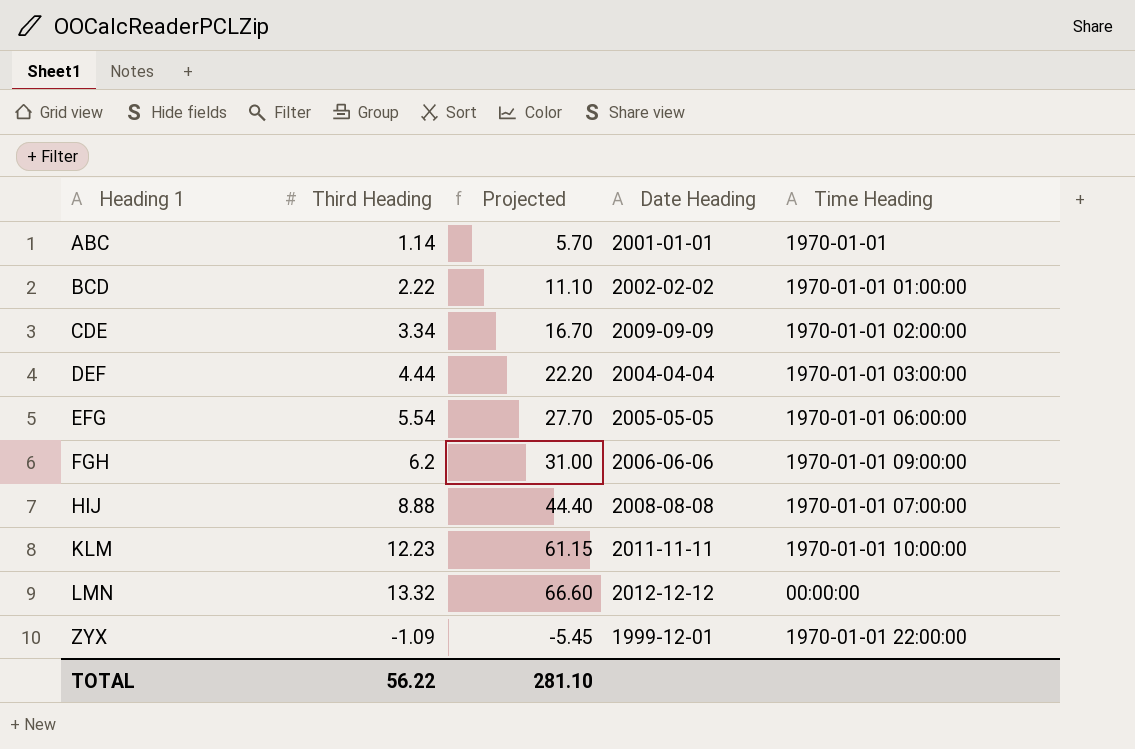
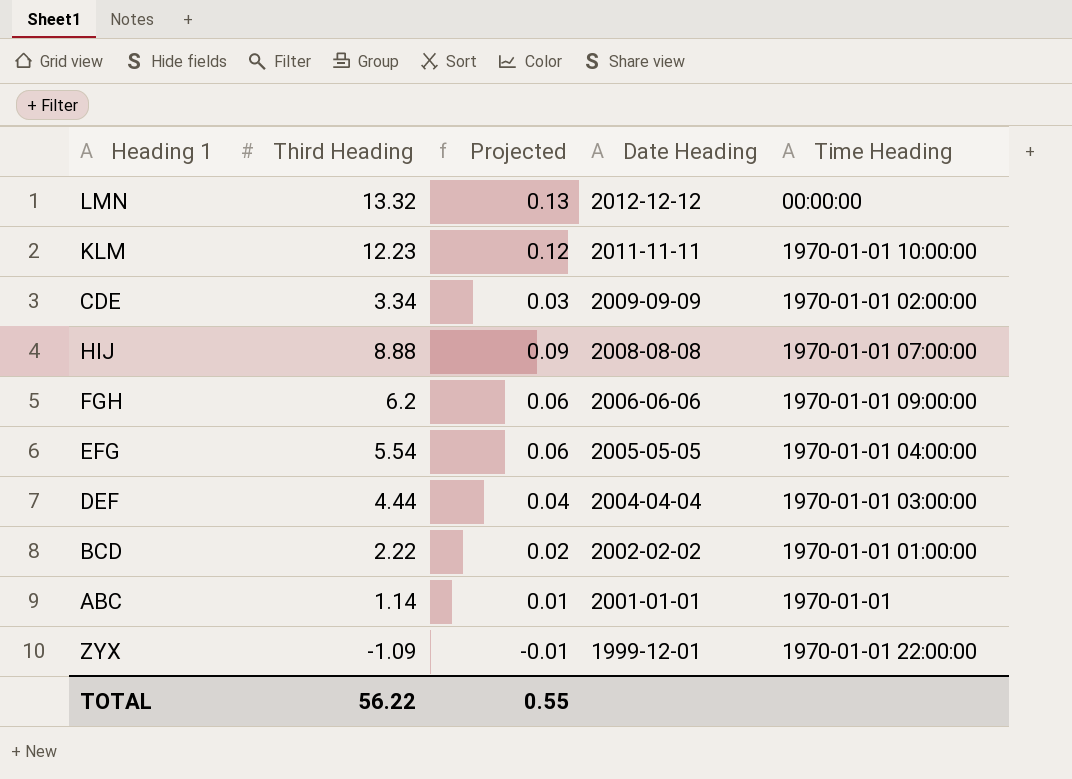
row order: Heading 1 ascending -> Date Heading descending
column Projected | formula: [Third Heading] * 5 -> [Third Heading] * 0.01
EFG | Time Heading: 1970-01-01 06:00:00 -> 1970-01-01 04:00:00
TOTAL | Projected: 281.10 -> 0.55

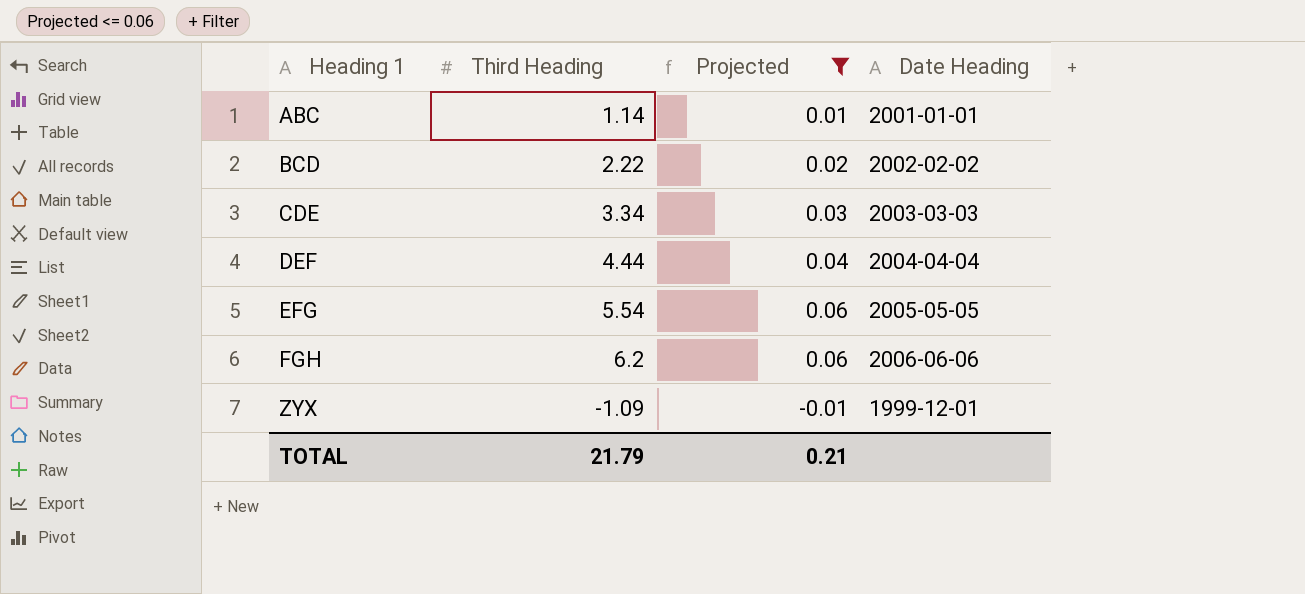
filter: none -> Projected <= 0.06
row order: Date Heading descending -> Heading 1 ascending
column Time Heading | position: 5 -> none
CDE | Date Heading: 2009-09-09 -> 2003-03-03
TOTAL | Third Heading: 56.22 -> 21.79
TOTAL | Projected: 0.55 -> 0.21

